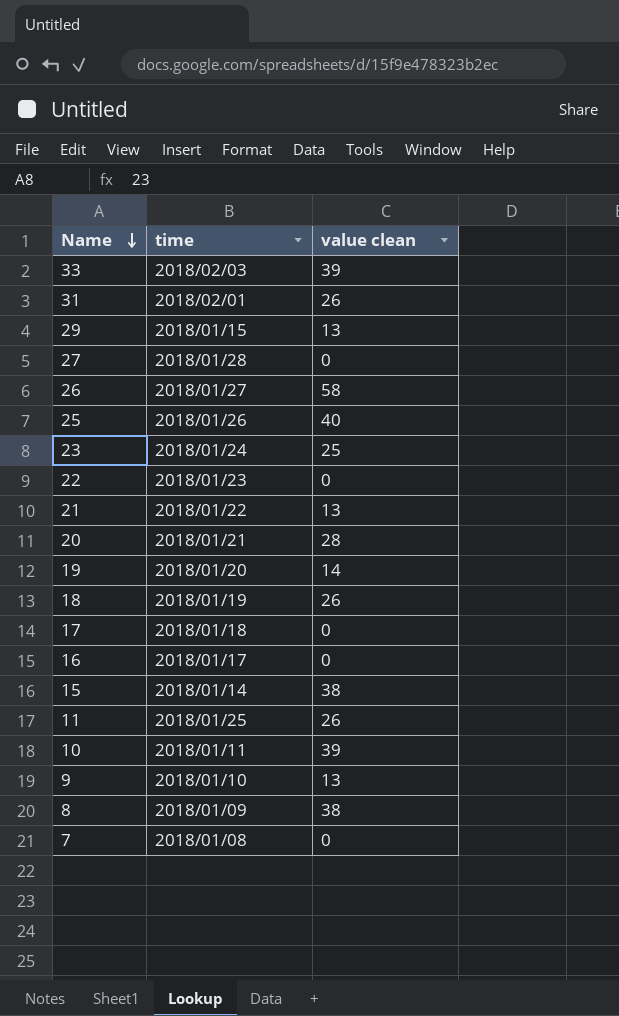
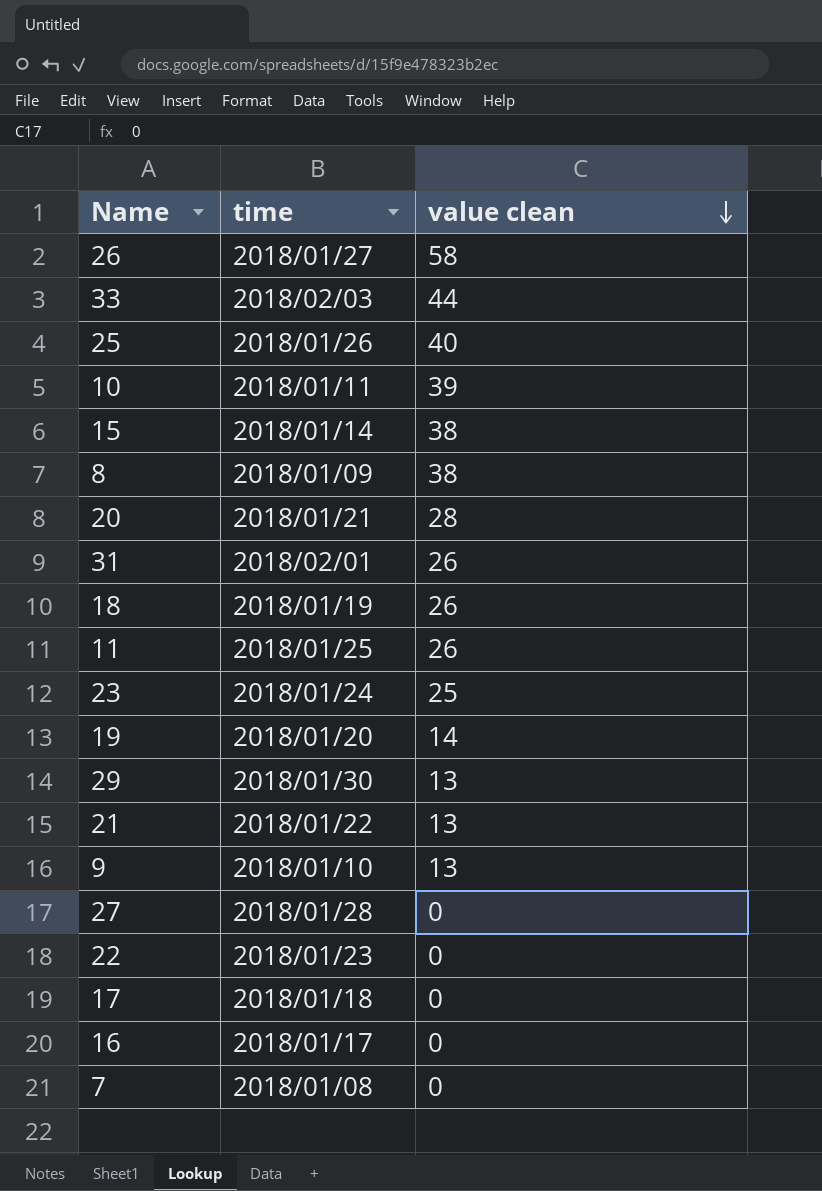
row order: Name descending -> value clean descending
33 | value clean: 39 -> 44
29 | time: 2018/01/15 -> 2018/01/30

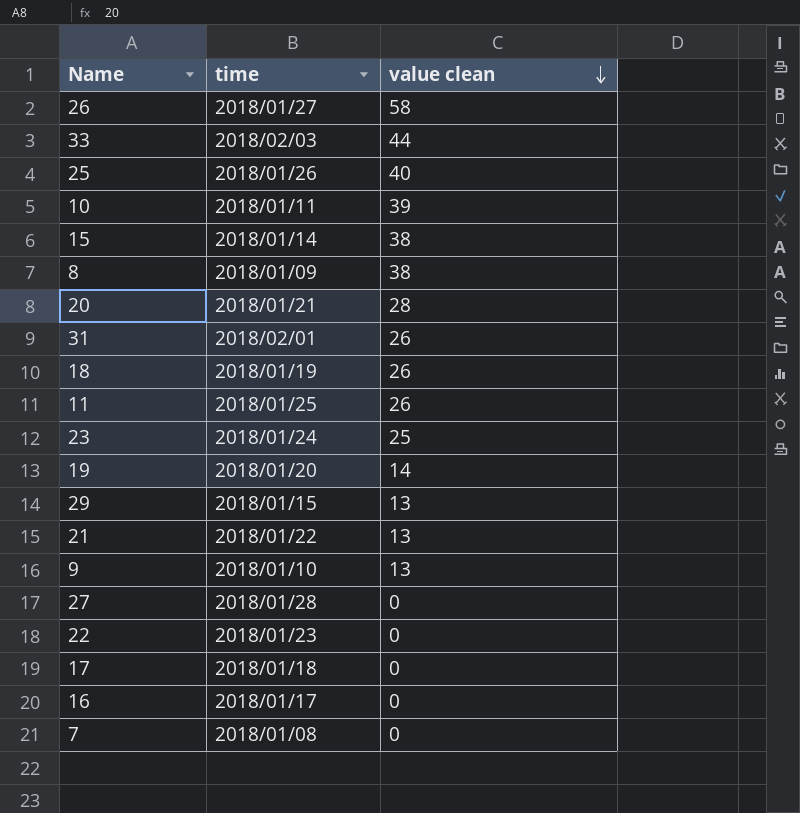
29 | time: 2018/01/30 -> 2018/01/15

